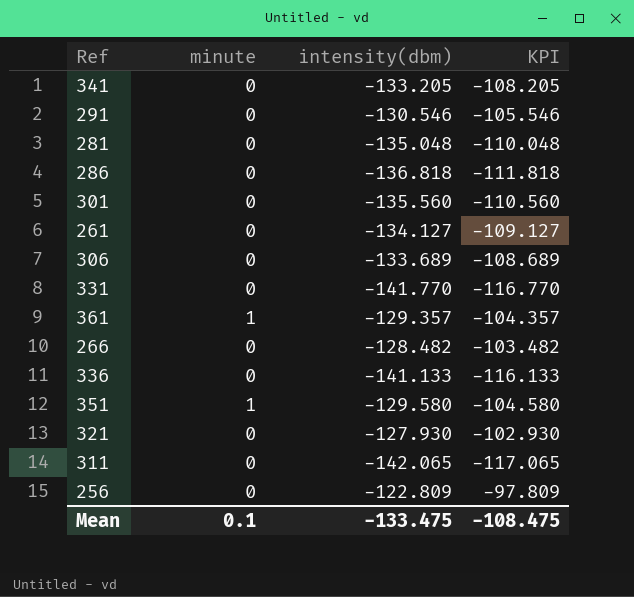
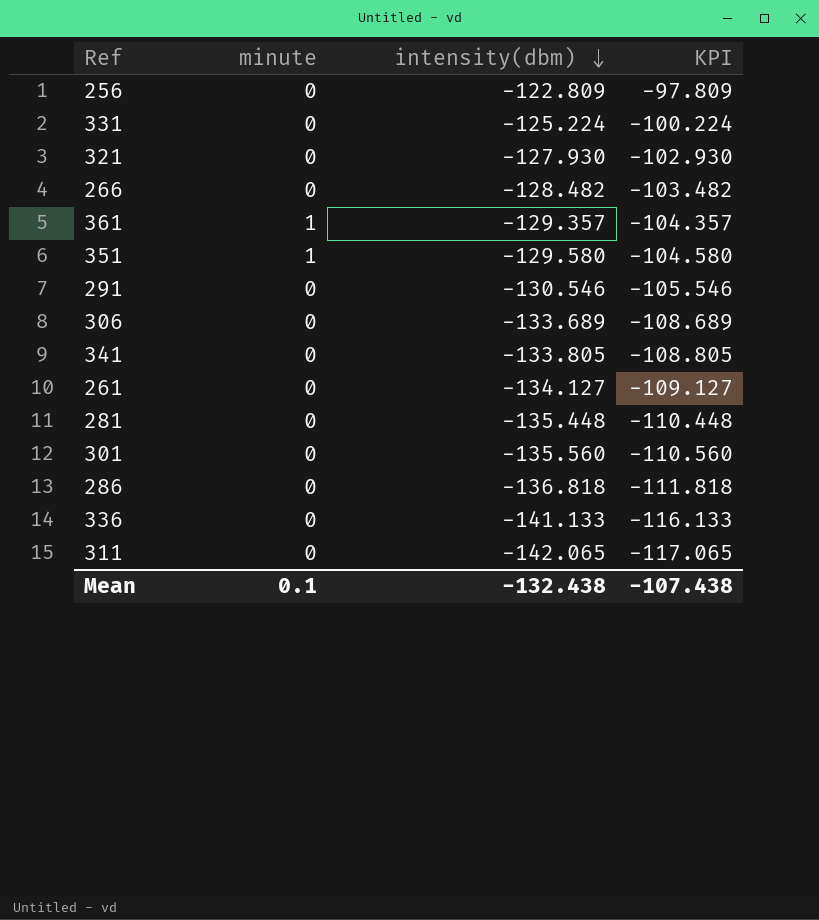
row order: none -> intensity(dbm) descending
331 | intensity(dbm): -141.770 -> -125.224
331 | KPI: -116.770 -> -100.224
341 | intensity(dbm): -133.205 -> -133.805
341 | KPI: -108.205 -> -108.805
281 | intensity(dbm): -135.048 -> -135.448
281 | KPI: -110.048 -> -110.448
Mean | intensity(dbm): -133.475 -> -132.438
Mean | KPI: -108.475 -> -107.438

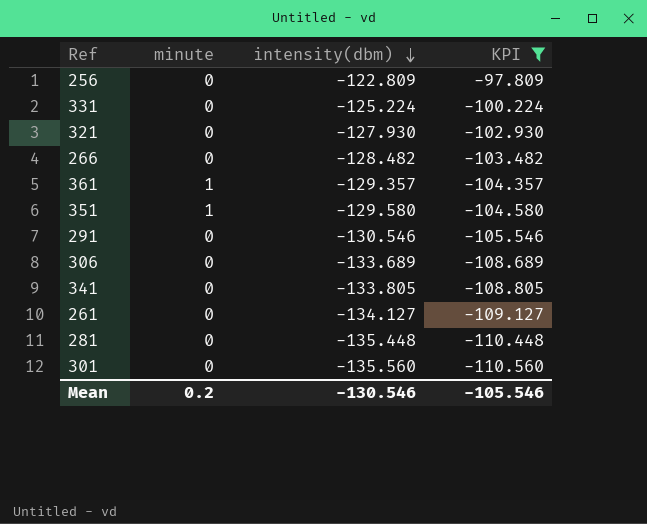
filter: none -> KPI >= -110.560
Mean | minute: 0.1 -> 0.2
Mean | intensity(dbm): -132.438 -> -130.546
Mean | KPI: -107.438 -> -105.546

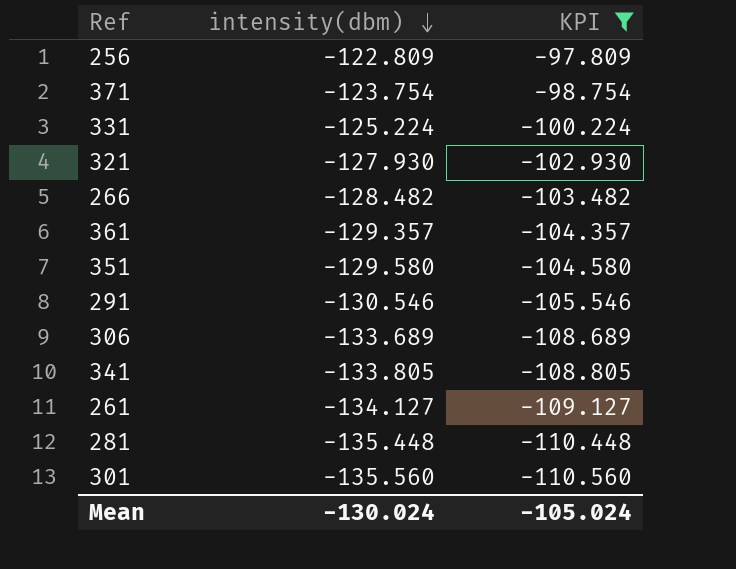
column minute | position: 2 -> none
row 371: none -> -123.754 | -98.754
Mean | intensity(dbm): -130.546 -> -130.024
Mean | KPI: -105.546 -> -105.024

